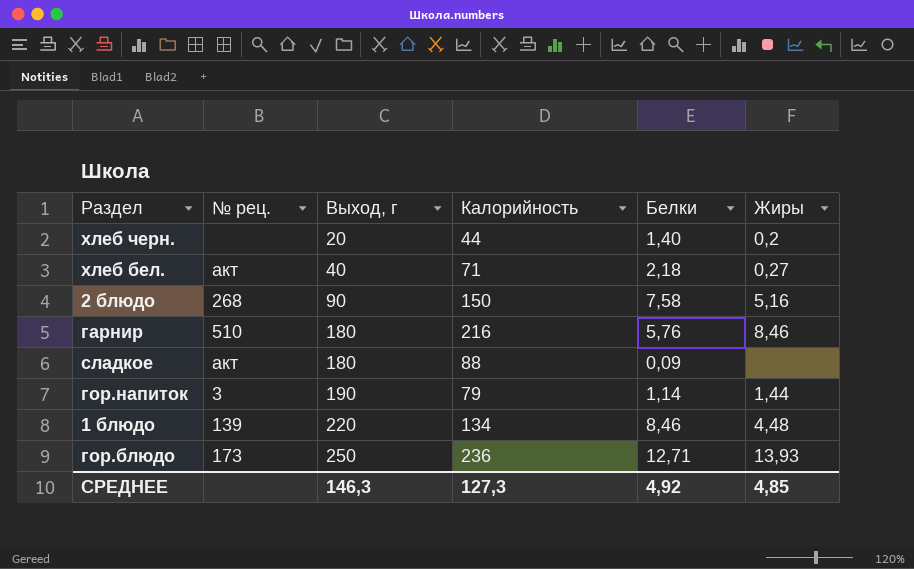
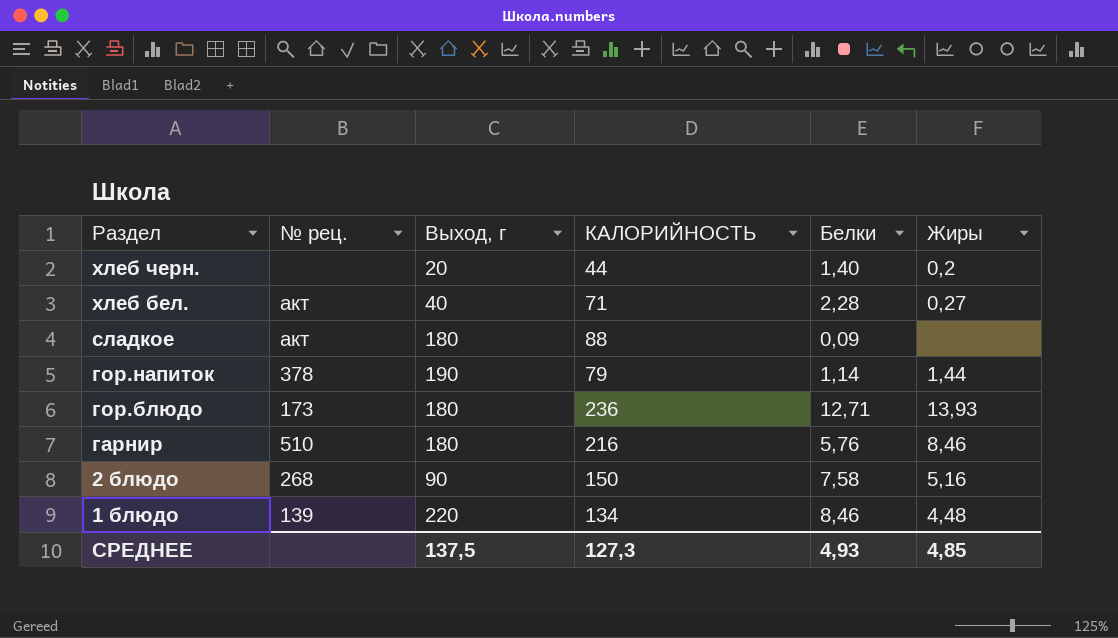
row order: Выход, г ascending -> Раздел descending
column name: Калорийность -> КАЛОРИЙНОСТЬ
хлеб бел. | Белки: 2,18 -> 2,28
гор.напиток | № рец.: 3 -> 378
гор.блюдо | Выход, г: 250 -> 180
СРЕДНЕЕ | Выход, г: 146,3 -> 137,5
СРЕДНЕЕ | Белки: 4,92 -> 4,93

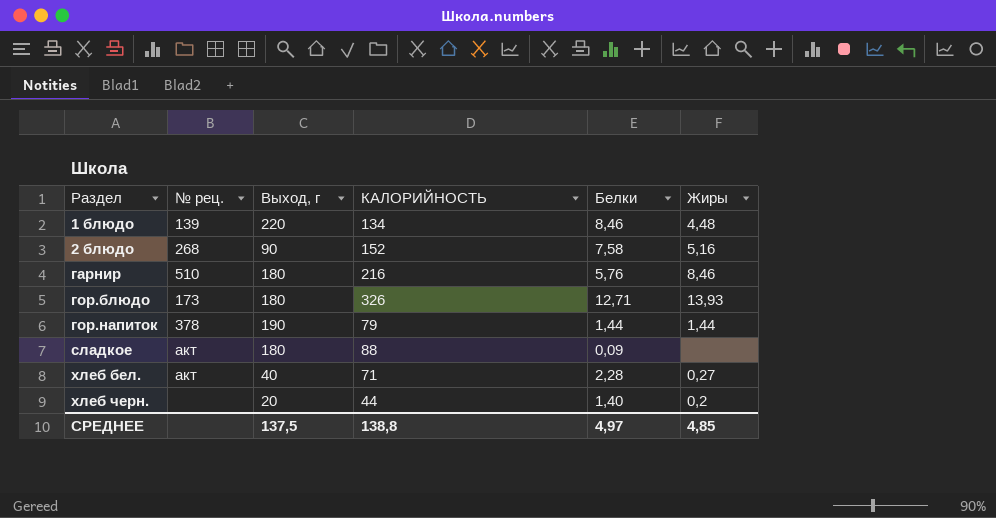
row order: Раздел descending -> Раздел ascending
2 блюдо | КАЛОРИЙНОСТЬ: 150 -> 152
гор.блюдо | КАЛОРИЙНОСТЬ: 236 -> 326
гор.напиток | Белки: 1,14 -> 1,44
СРЕДНЕЕ | КАЛОРИЙНОСТЬ: 127,3 -> 138,8
СРЕДНЕЕ | Белки: 4,93 -> 4,97

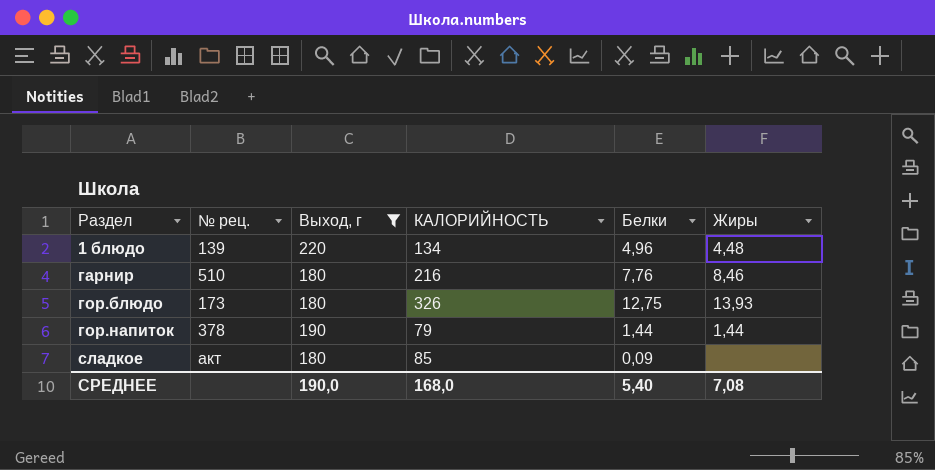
filter: none -> Выход, г >= 180
1 блюдо | Белки: 8,46 -> 4,96
гарнир | Белки: 5,76 -> 7,76
гор.блюдо | Белки: 12,71 -> 12,75
сладкое | КАЛОРИЙНОСТЬ: 88 -> 85
СРЕДНЕЕ | Выход, г: 137,5 -> 190,0
СРЕДНЕЕ | КАЛОРИЙНОСТЬ: 138,8 -> 168,0
СРЕДНЕЕ | Белки: 4,97 -> 5,40
СРЕДНЕЕ | Жиры: 4,85 -> 7,08

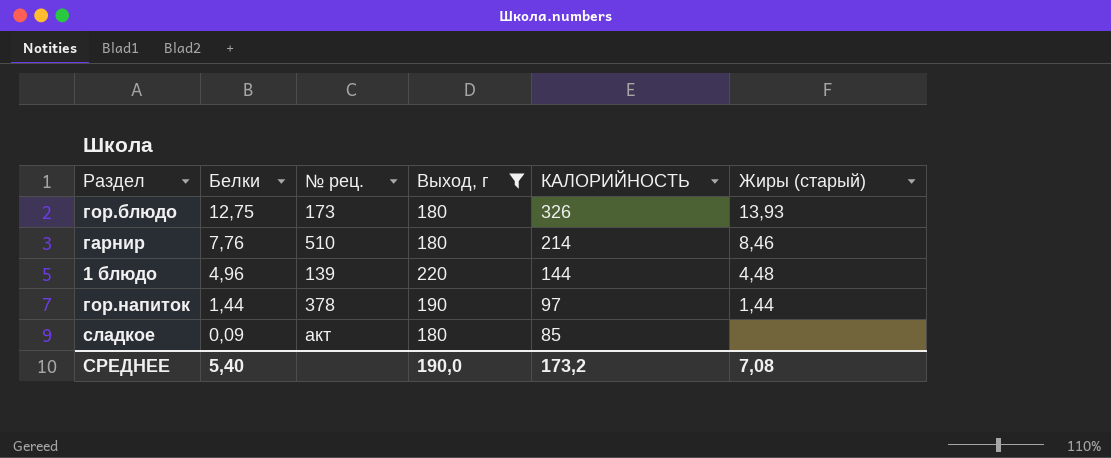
row order: Раздел ascending -> Белки descending
column Белки | position: 5 -> 2
column name: Жиры -> Жиры (старый)
гарнир | КАЛОРИЙНОСТЬ: 216 -> 214
1 блюдо | КАЛОРИЙНОСТЬ: 134 -> 144
гор.напиток | КАЛОРИЙНОСТЬ: 79 -> 97
СРЕДНЕЕ | КАЛОРИЙНОСТЬ: 168,0 -> 173,2

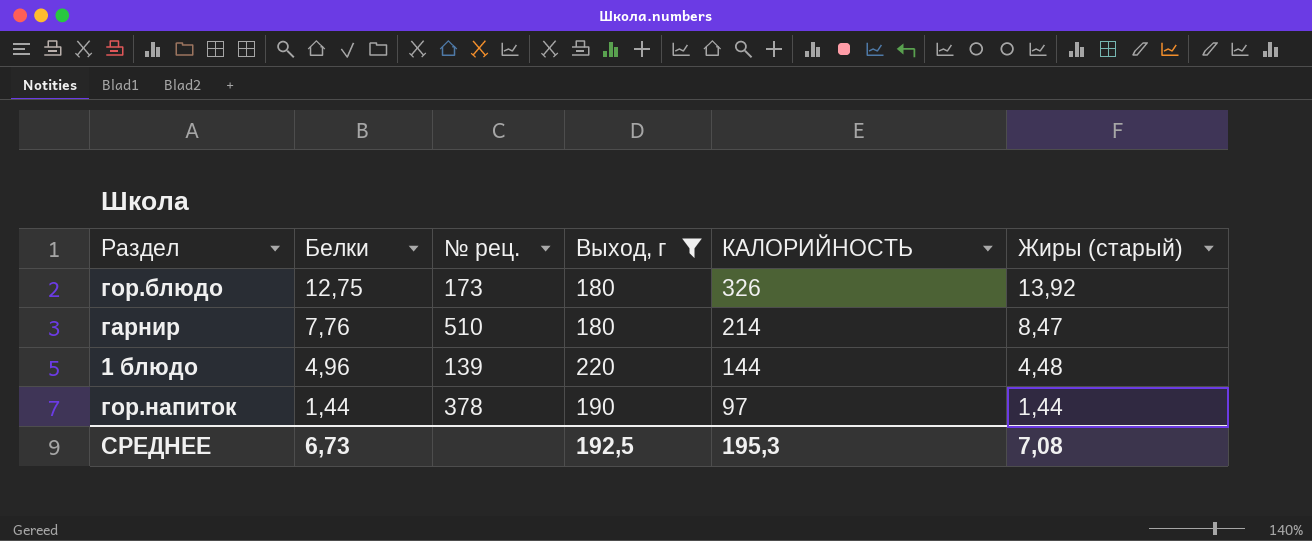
row сладкое: 0,09 | акт | 180 | 85 | none -> none
гор.блюдо | Жиры (старый): 13,93 -> 13,92
гарнир | Жиры (старый): 8,46 -> 8,47
СРЕДНЕЕ | Белки: 5,40 -> 6,73
СРЕДНЕЕ | Выход, г: 190,0 -> 192,5
СРЕДНЕЕ | КАЛОРИЙНОСТЬ: 173,2 -> 195,3

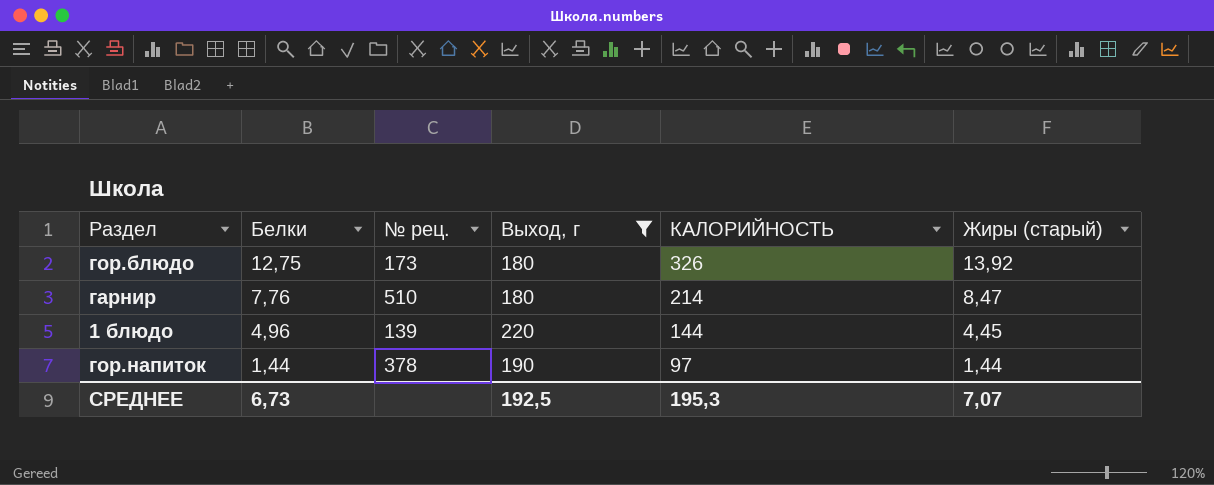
1 блюдо | Жиры (старый): 4,48 -> 4,45
СРЕДНЕЕ | Жиры (старый): 7,08 -> 7,07

